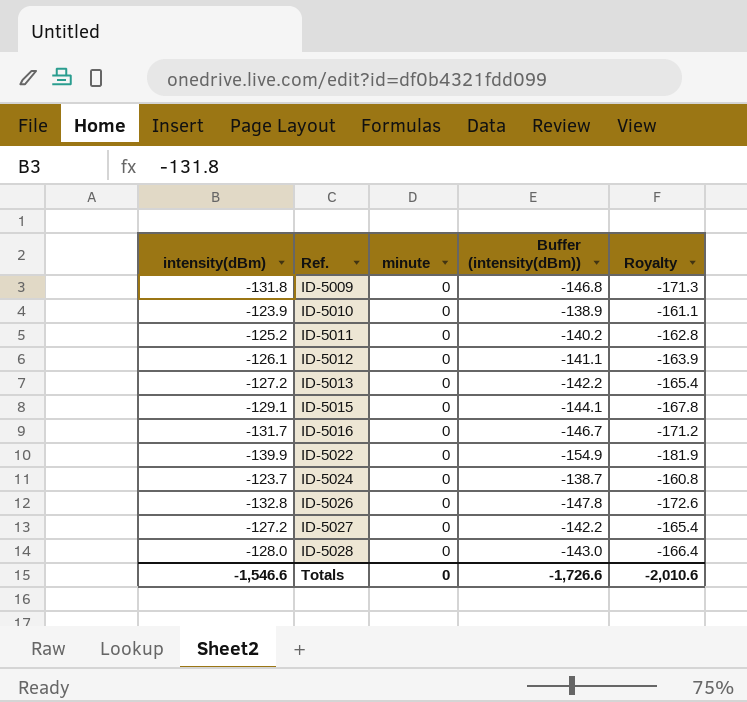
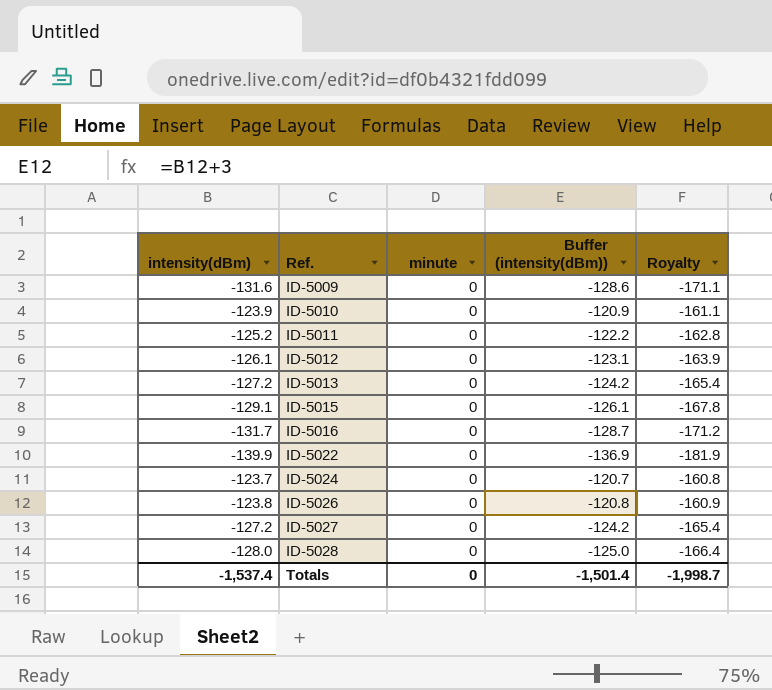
column Buffer (intensity(dBm)) | formula: [intensity(dBm)] - 15 -> [intensity(dBm)] + 3
ID-5009 | intensity(dBm): -131.8 -> -131.6
ID-5009 | Royalty: -171.3 -> -171.1
ID-5026 | intensity(dBm): -132.8 -> -123.8
ID-5026 | Royalty: -172.6 -> -160.9
Totals | intensity(dBm): -1,546.6 -> -1,537.4
Totals | Buffer (intensity(dBm)): -1,726.6 -> -1,501.4
Totals | Royalty: -2,010.6 -> -1,998.7

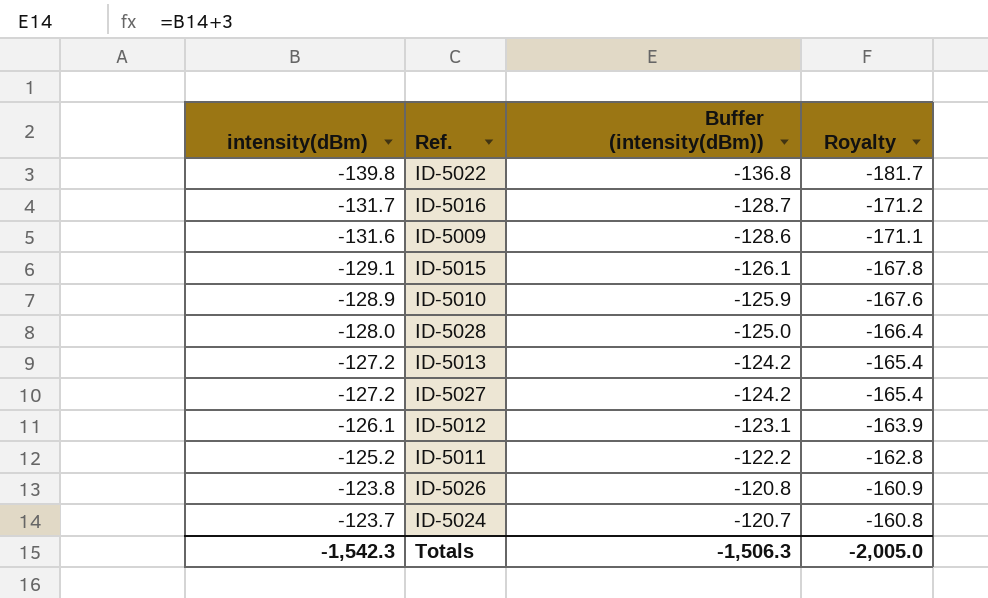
row order: Ref. ascending -> intensity(dBm) ascending
column minute | position: 3 -> none
ID-5022 | intensity(dBm): -139.9 -> -139.8
ID-5022 | Buffer (intensity(dBm)): -136.9 -> -136.8
ID-5022 | Royalty: -181.9 -> -181.7
ID-5010 | intensity(dBm): -123.9 -> -128.9
ID-5010 | Buffer (intensity(dBm)): -120.9 -> -125.9
ID-5010 | Royalty: -161.1 -> -167.6
Totals | intensity(dBm): -1,537.4 -> -1,542.3
Totals | Buffer (intensity(dBm)): -1,501.4 -> -1,506.3
Totals | Royalty: -1,998.7 -> -2,005.0

